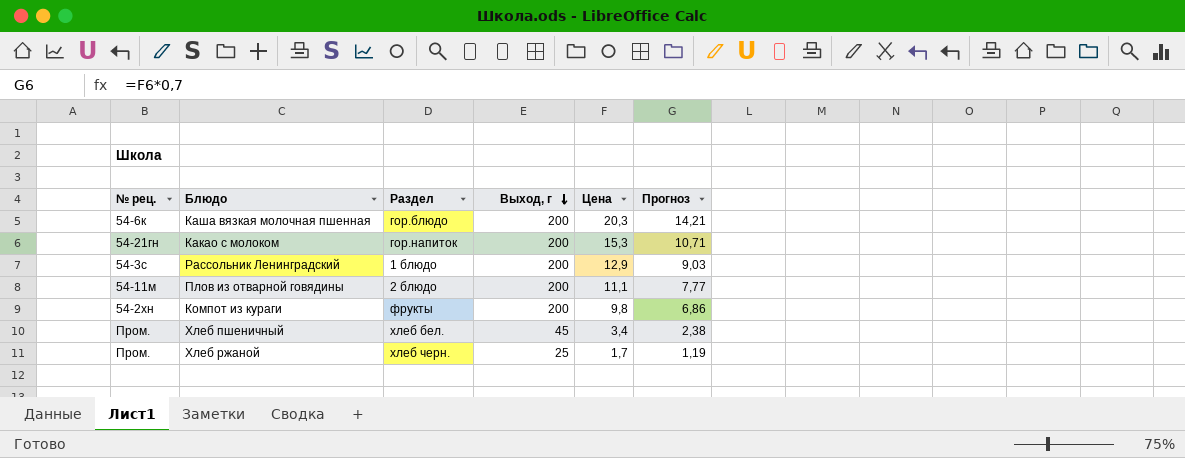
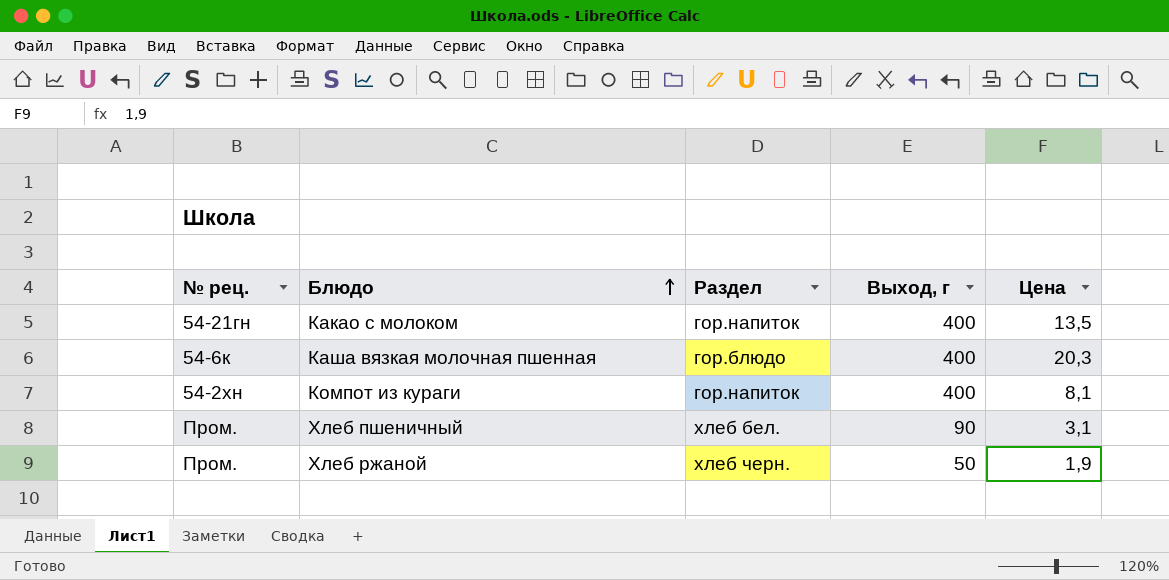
row order: Выход, г descending -> Блюдо ascending
column Прогноз | formula: [Цена] * 0,7 -> none
row Рассольник Ленинградский: 54-3с | 1 блюдо | 200 | 12,9 | 9,03 -> none
row Плов из отварной говядины: 54-11м | 2 блюдо | 200 | 11,1 | 7,77 -> none
Какао с молоком | Выход, г: 200 -> 400
Какао с молоком | Цена: 15,3 -> 13,5
Каша вязкая молочная пшенная | Выход, г: 200 -> 400
Компот из кураги | Раздел: фрукты -> гор.напиток
Компот из кураги | Выход, г: 200 -> 400
Компот из кураги | Цена: 9,8 -> 8,1
Хлеб пшеничный | Выход, г: 45 -> 90
Хлеб пшеничный | Цена: 3,4 -> 3,1
Хлеб ржаной | Выход, г: 25 -> 50
Хлеб ржаной | Цена: 1,7 -> 1,9

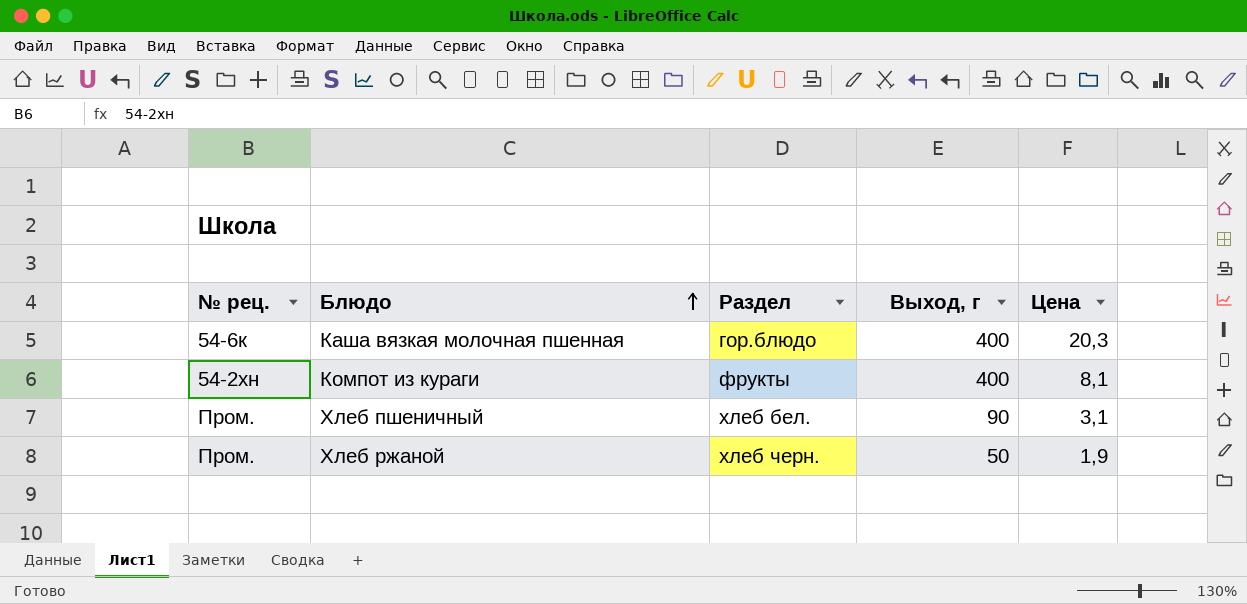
row Какао с молоком: 54-21гн | гор.напиток | 400 | 13,5 -> none
Компот из кураги | Раздел: гор.напиток -> фрукты

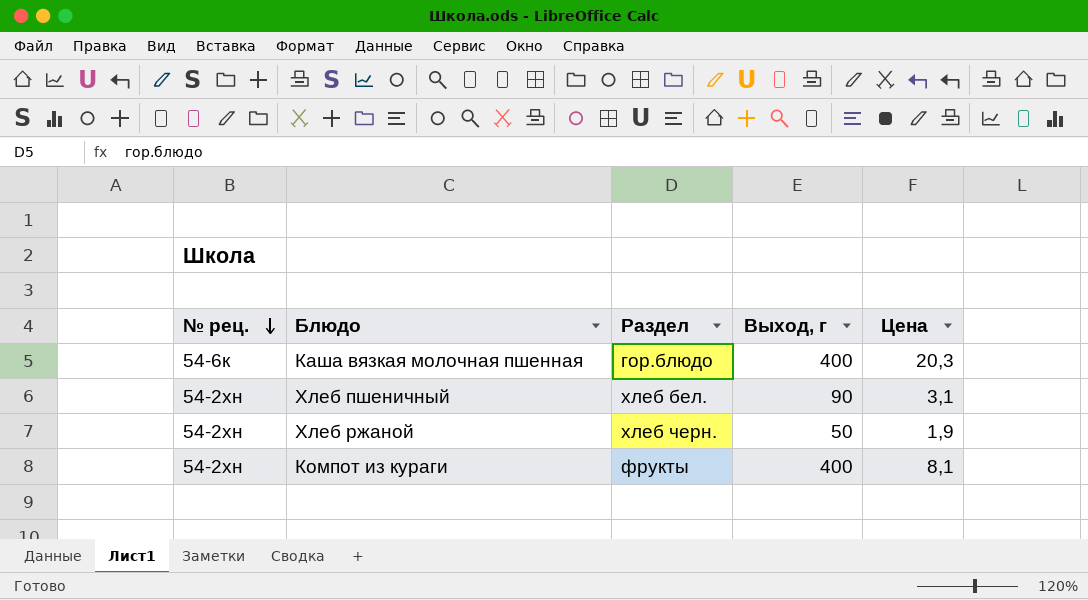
row order: Блюдо ascending -> № рец. descending
Хлеб пшеничный | № рец.: Пром. -> 54-2хн
Хлеб ржаной | № рец.: Пром. -> 54-2хн

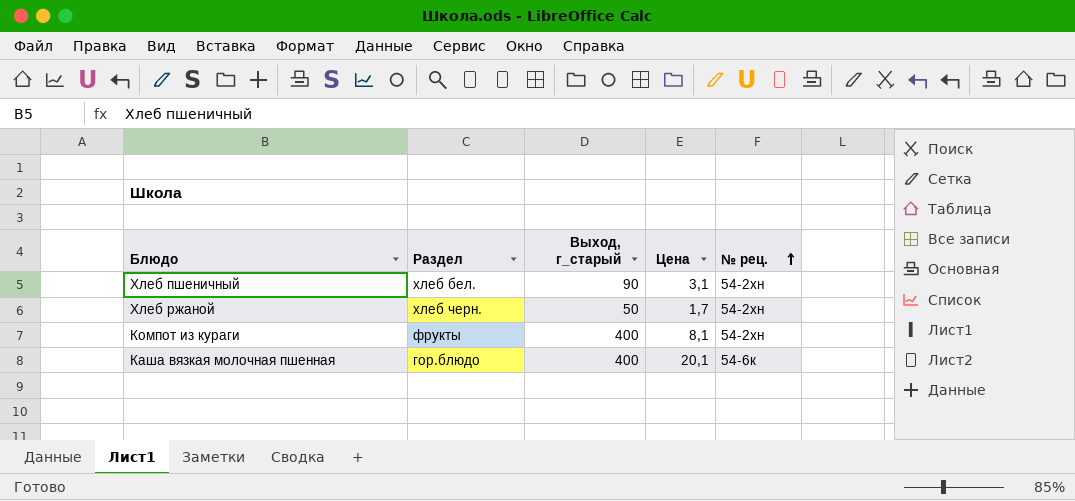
row order: № рец. descending -> № рец. ascending
column name: Выход, г -> Выход, г_старый
column № рец. | position: 1 -> 5
Хлеб ржаной | Цена: 1,9 -> 1,7
Каша вязкая молочная пшенная | Цена: 20,3 -> 20,1

